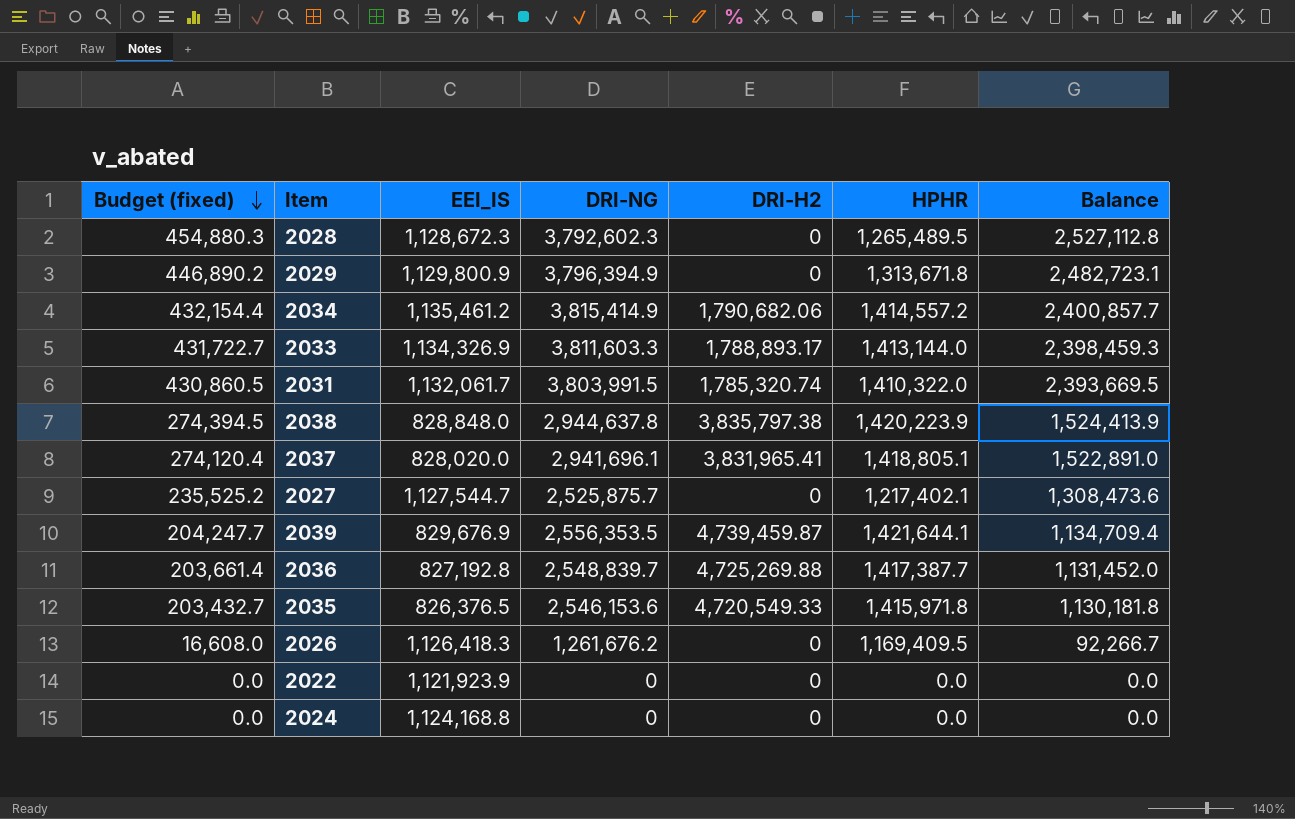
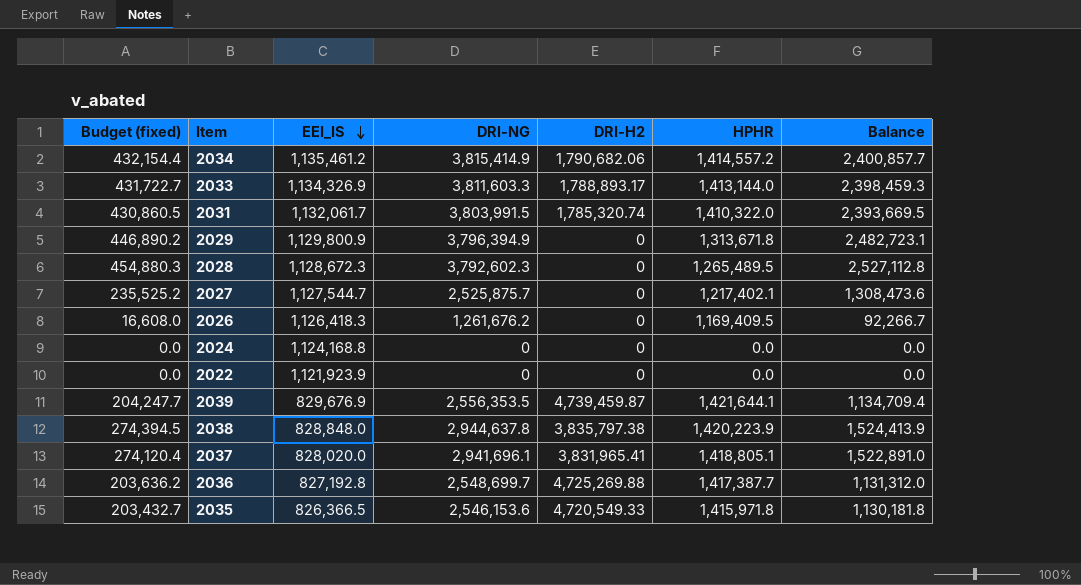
row order: Budget (fixed) descending -> EEI_IS descending
2036 | Budget (fixed): 203,661.4 -> 203,636.2
2036 | DRI-NG: 2,548,839.7 -> 2,548,699.7
2036 | Balance: 1,131,452.0 -> 1,131,312.0
2035 | EEI_IS: 826,376.5 -> 826,366.5

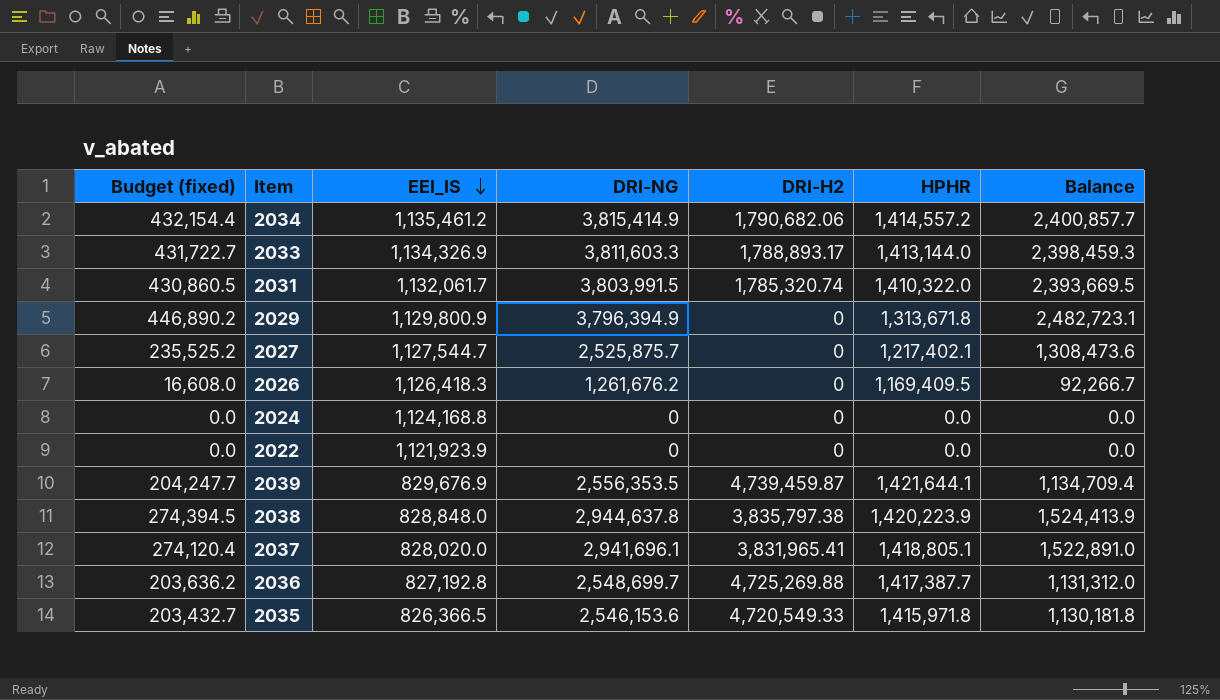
row 2028: 454,880.3 | 1,128,672.3 | 3,792,602.3 | 0 | 1,265,489.5 | 2,527,112.8 -> none

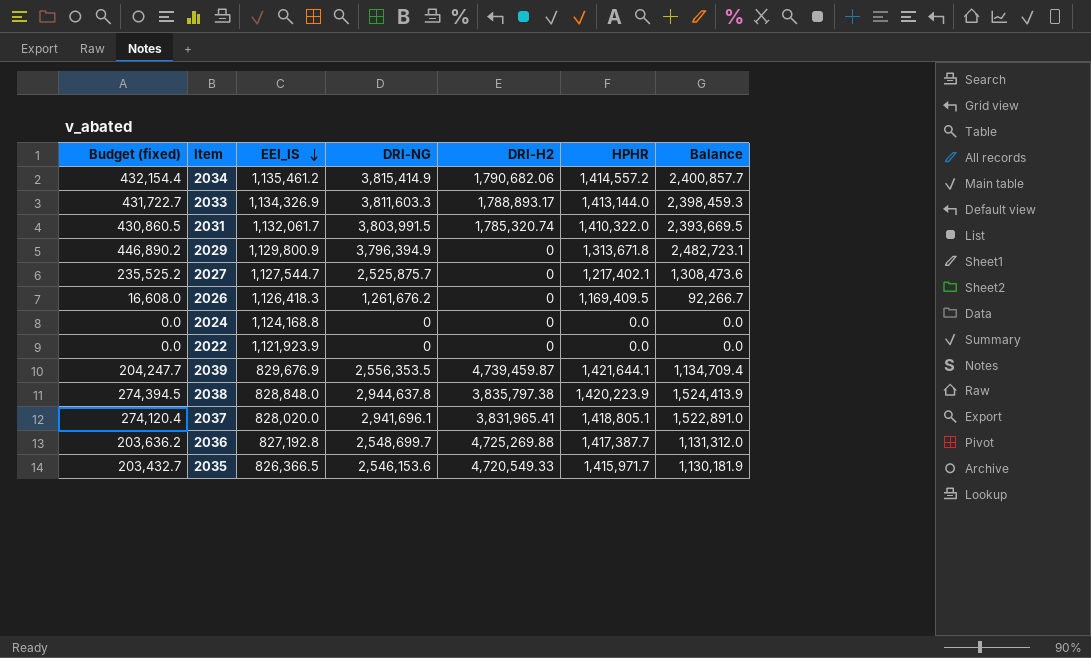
2035 | HPHR: 1,415,971.8 -> 1,415,971.7
2035 | Balance: 1,130,181.8 -> 1,130,181.9

